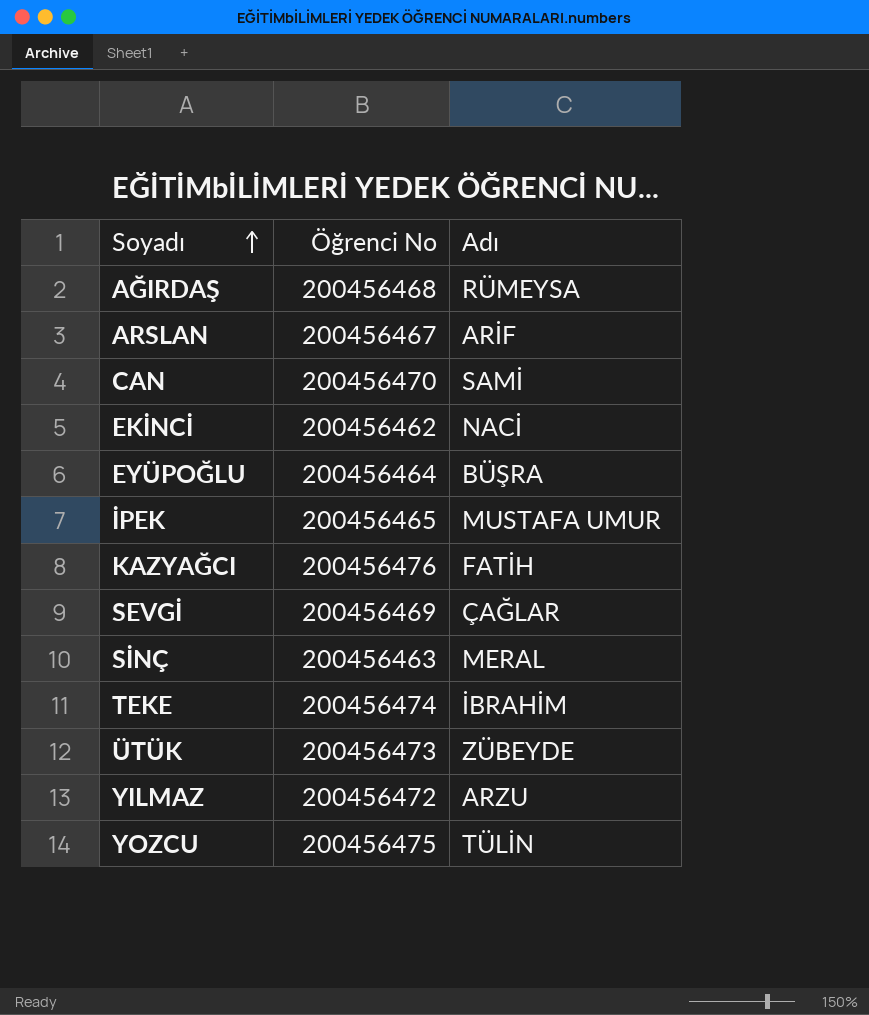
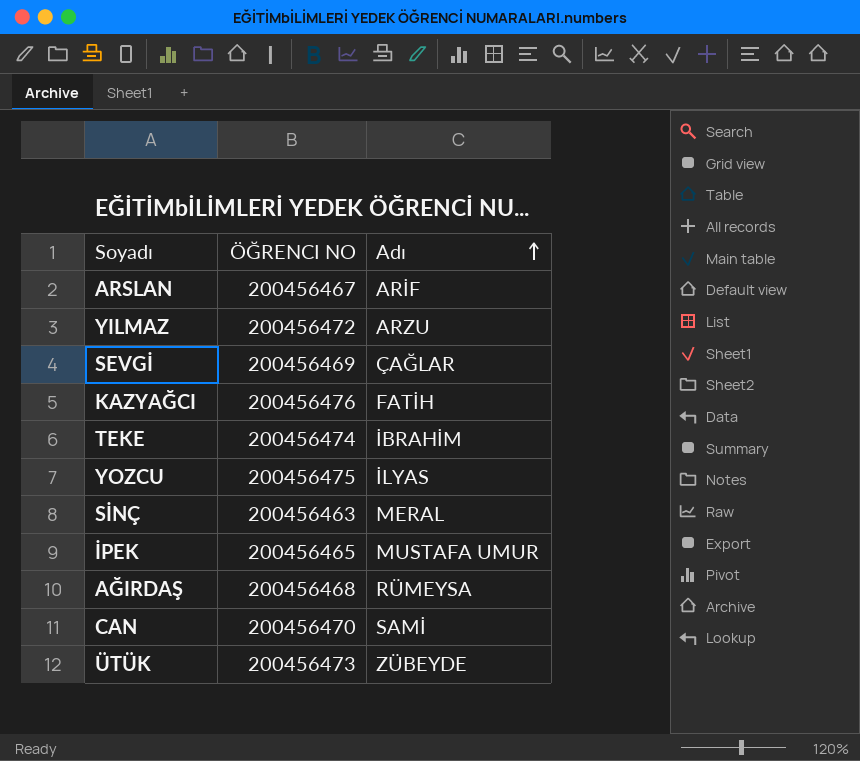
row order: Soyadı ascending -> Adı ascending
column name: Öğrenci No -> ÖĞRENCI NO
row EKİNCİ: 200456462 | NACİ -> none
row EYÜPOĞLU: 200456464 | BÜŞRA -> none
YOZCU | Adı: TÜLİN -> İLYAS

